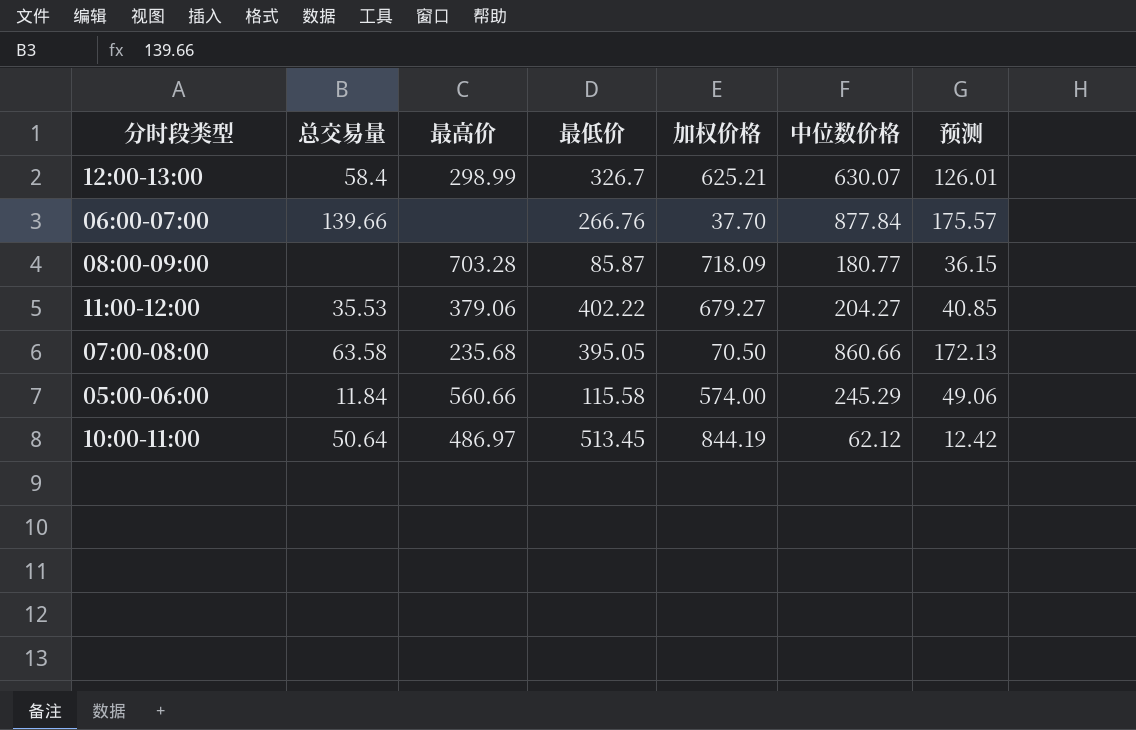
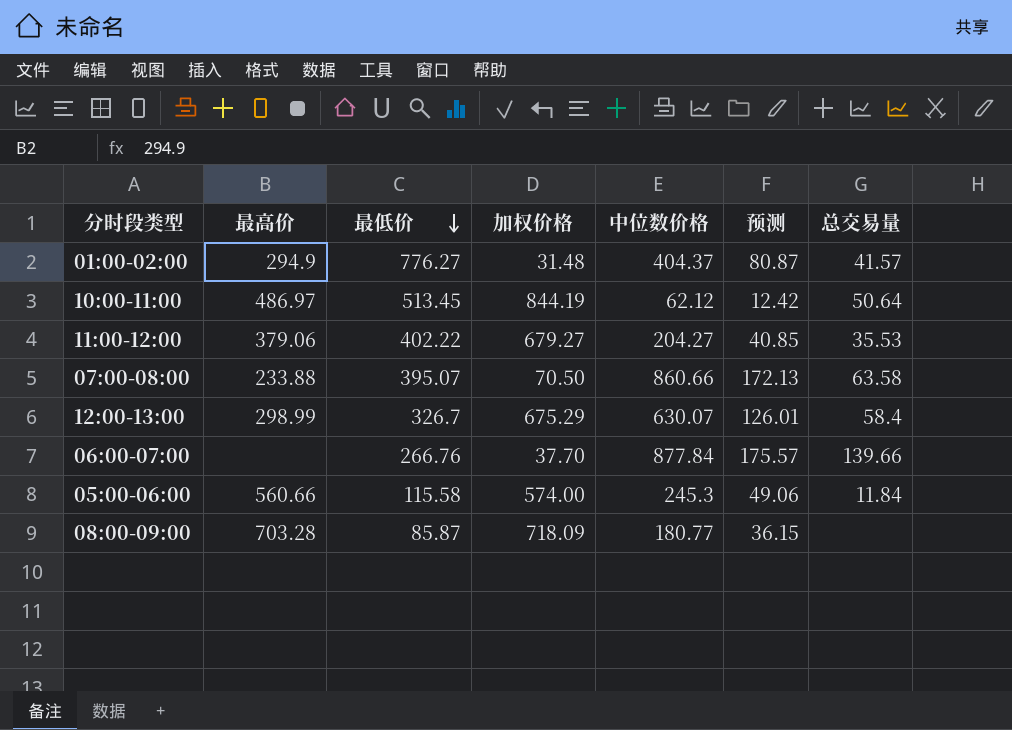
row order: none -> 最低价 descending
column 总交易量 | position: 2 -> 7
row 01:00-02:00: none -> 294.9 | 776.27 | 31.48 | 404.37 | 80.87 | 41.57
07:00-08:00 | 最高价: 235.68 -> 233.88
07:00-08:00 | 最低价: 395.05 -> 395.07
12:00-13:00 | 加权价格: 625.21 -> 675.29
05:00-06:00 | 中位数价格: 245.29 -> 245.3

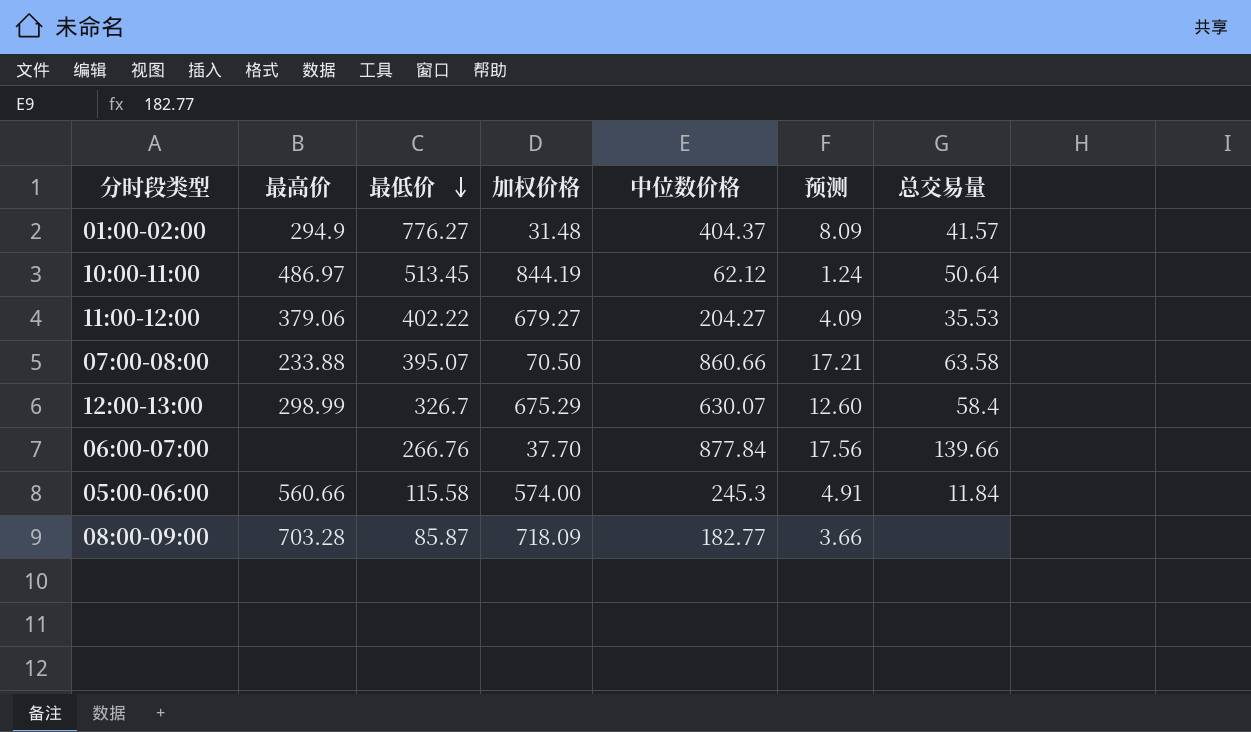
column 预测 | formula: [中位数价格] * 0.2 -> [中位数价格] * 0.02
08:00-09:00 | 中位数价格: 180.77 -> 182.77

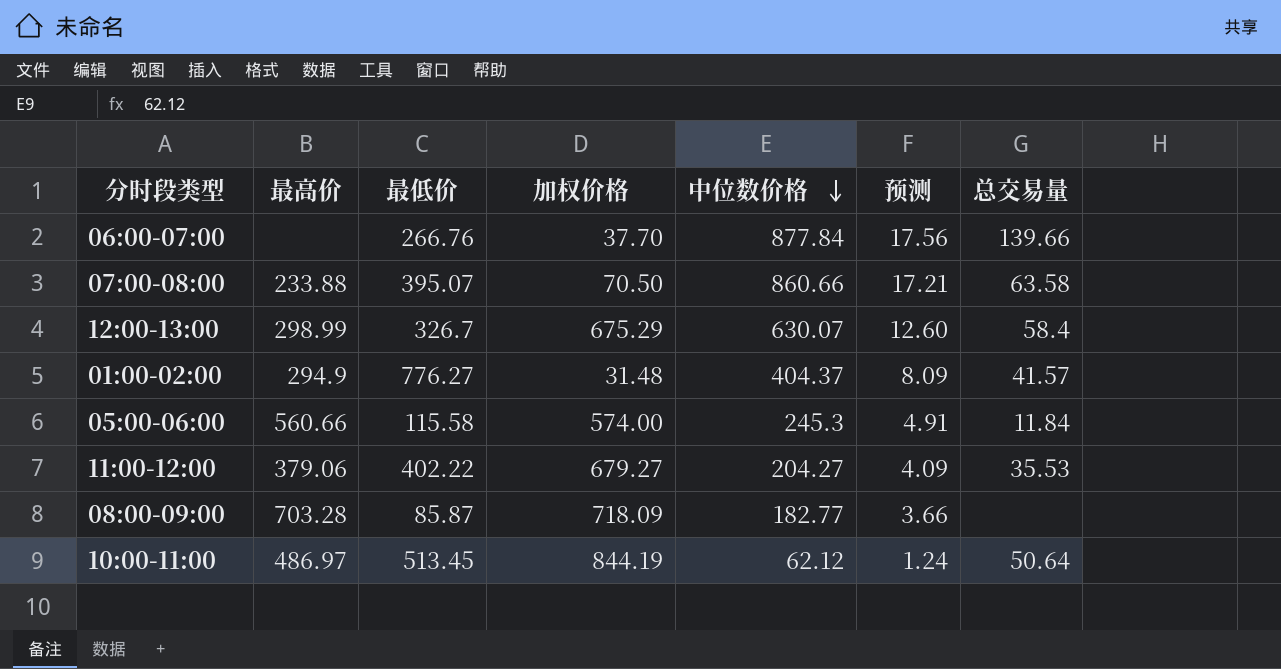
row order: 最低价 descending -> 中位数价格 descending

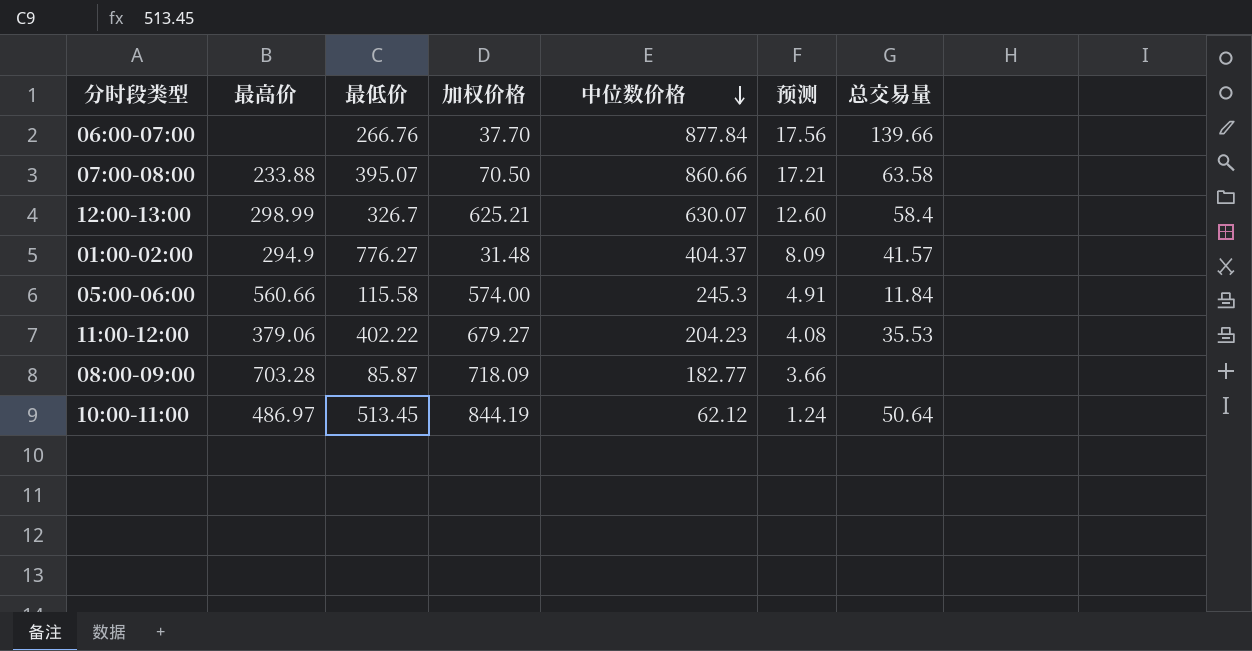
12:00-13:00 | 加权价格: 675.29 -> 625.21
11:00-12:00 | 中位数价格: 204.27 -> 204.23
11:00-12:00 | 预测: 4.09 -> 4.08

